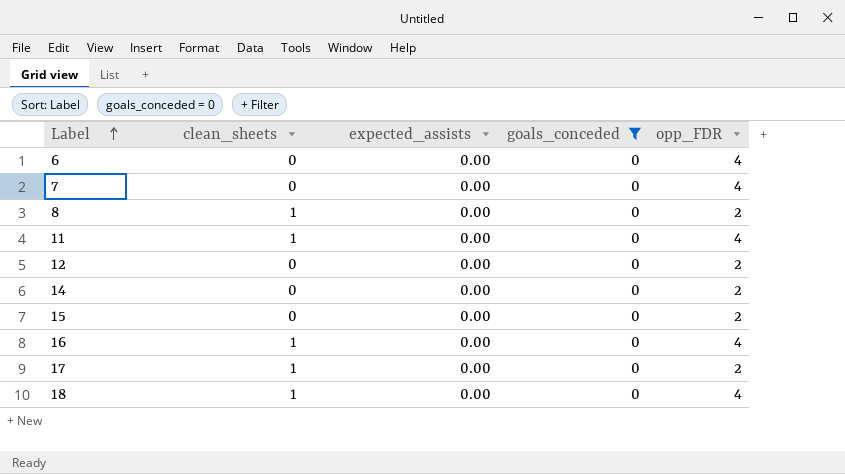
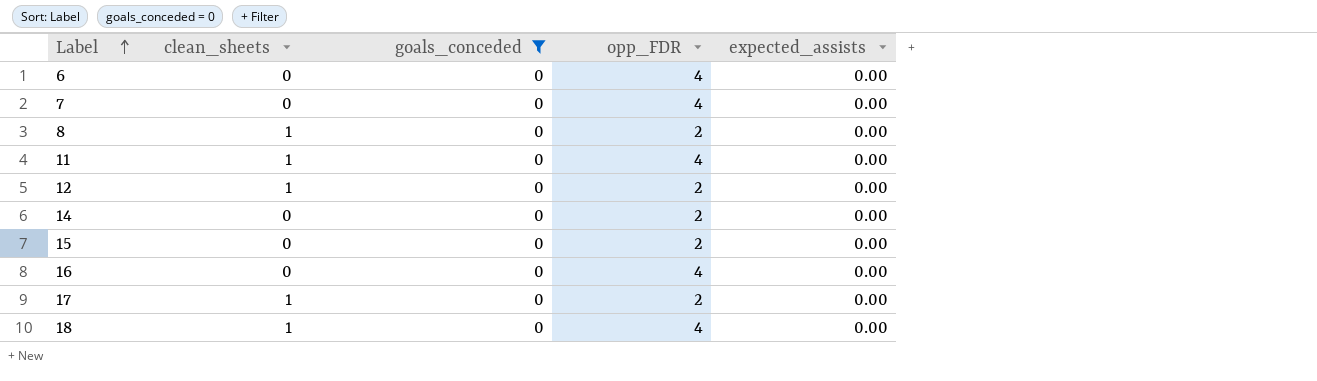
column expected_assists | position: 3 -> 5
12 | clean_sheets: 0 -> 1
16 | clean_sheets: 1 -> 0

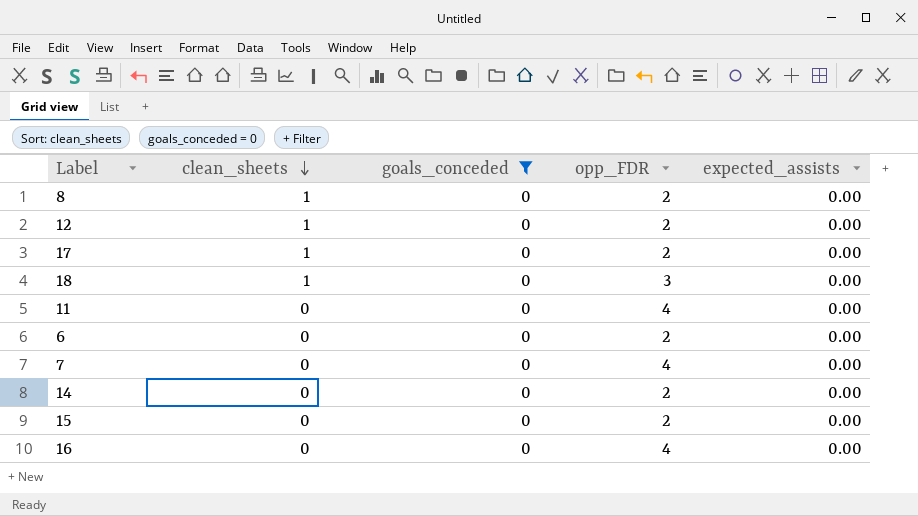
row order: Label ascending -> clean_sheets descending
18 | opp_FDR: 4 -> 3
11 | clean_sheets: 1 -> 0
6 | opp_FDR: 4 -> 2

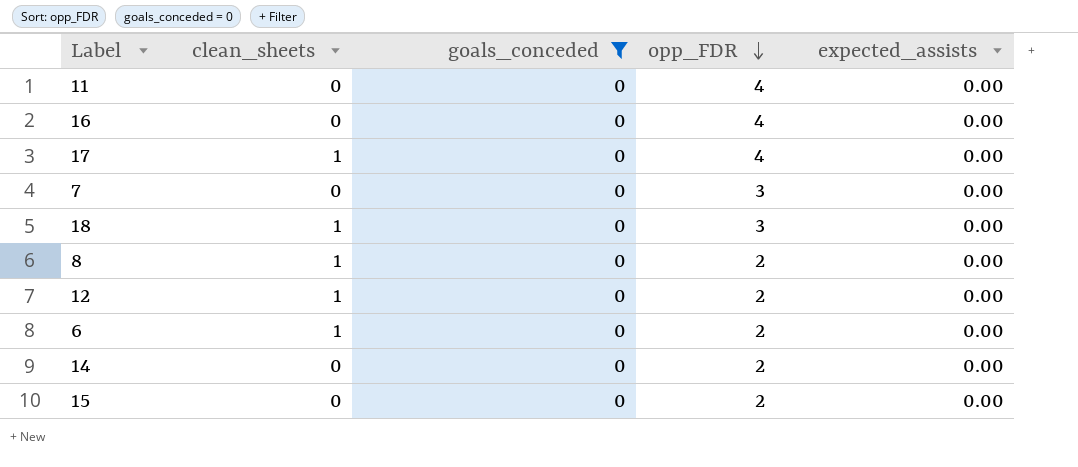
row order: clean_sheets descending -> opp_FDR descending
17 | opp_FDR: 2 -> 4
7 | opp_FDR: 4 -> 3
6 | clean_sheets: 0 -> 1

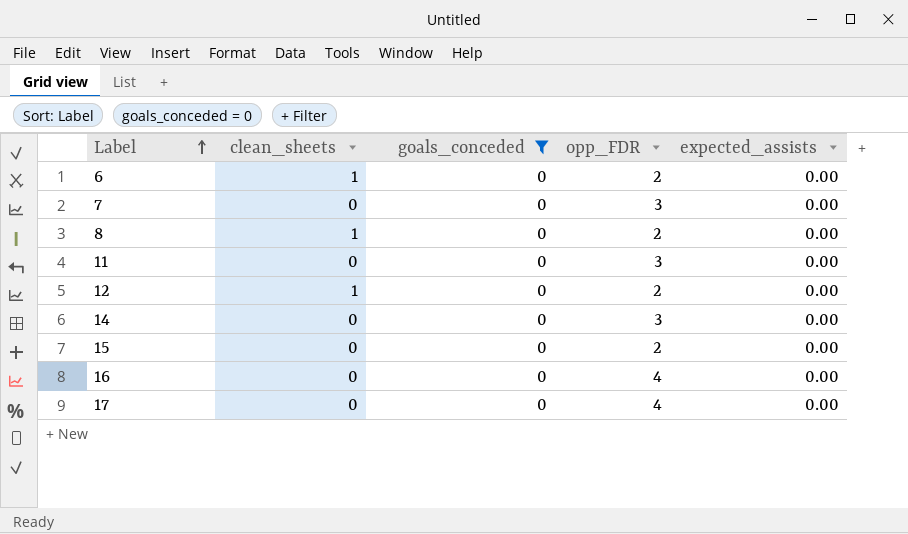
row order: opp_FDR descending -> Label ascending
row 18: 1 | 0 | 3 | 0.00 -> none
11 | opp_FDR: 4 -> 3
14 | opp_FDR: 2 -> 3
17 | clean_sheets: 1 -> 0

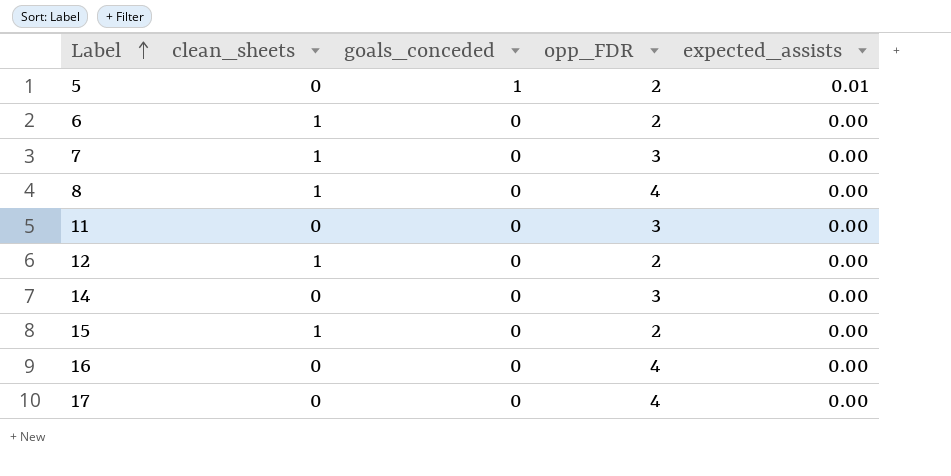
filter: goals_conceded = 0 -> none
7 | clean_sheets: 0 -> 1
8 | opp_FDR: 2 -> 4
15 | clean_sheets: 0 -> 1

